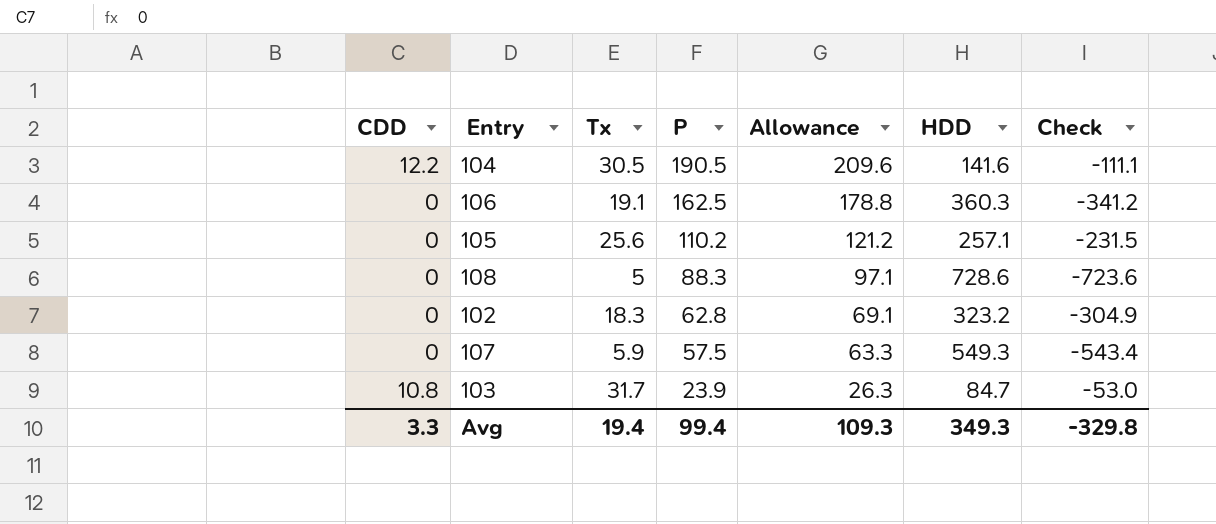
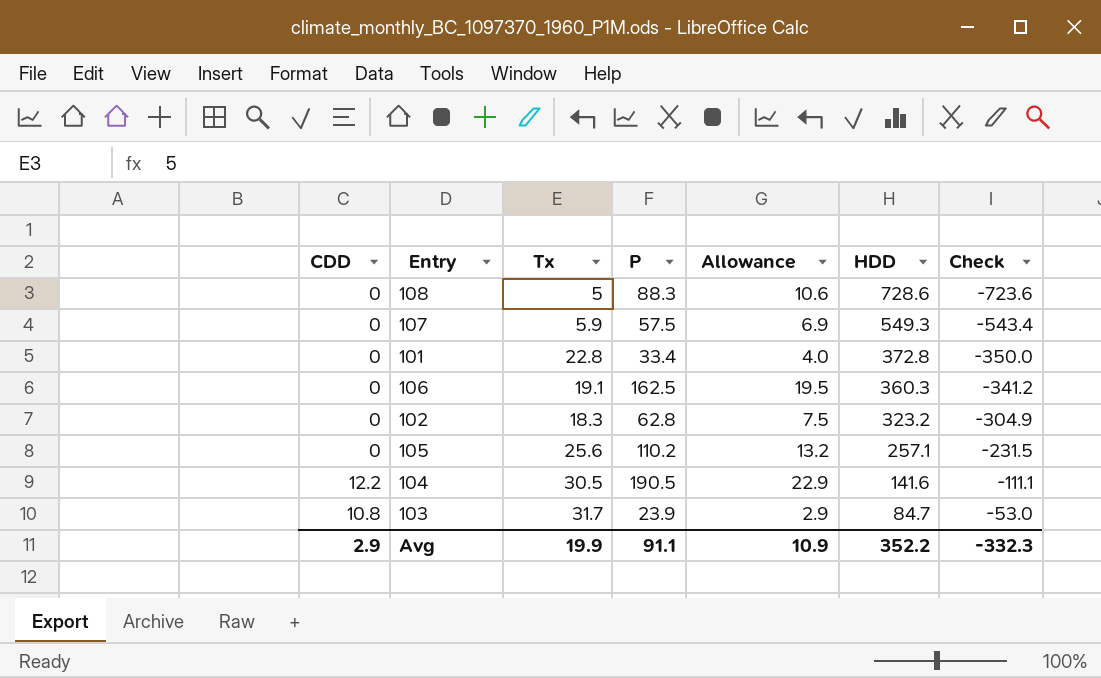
row order: P descending -> HDD descending
column Allowance | formula: [P] * 1.1 -> [P] * 0.12
row 101: none -> 0 | 22.8 | 33.4 | 4.0 | 372.8 | -350.0
Avg | CDD: 3.3 -> 2.9
Avg | Tx: 19.4 -> 19.9
Avg | P: 99.4 -> 91.1
Avg | Allowance: 109.3 -> 10.9
Avg | HDD: 349.3 -> 352.2
Avg | Check: -329.8 -> -332.3

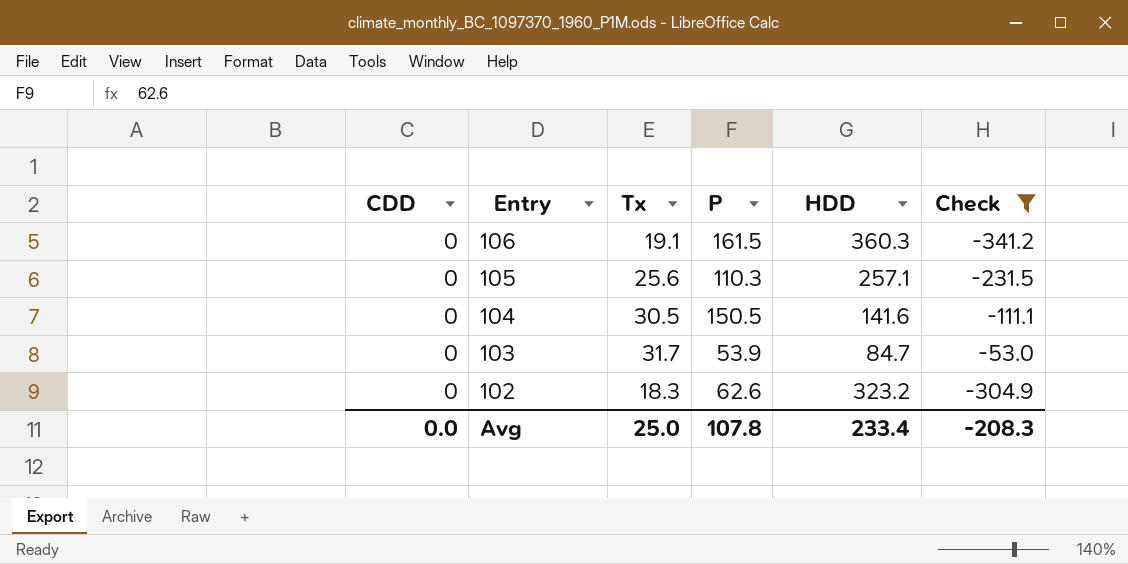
filter: none -> Check >= -341.2
row order: HDD descending -> Entry descending
column Allowance | formula: [P] * 0.12 -> none
106 | P: 162.5 -> 161.5
105 | P: 110.2 -> 110.3
104 | CDD: 12.2 -> 0
104 | P: 190.5 -> 150.5
103 | CDD: 10.8 -> 0
103 | P: 23.9 -> 53.9
102 | P: 62.8 -> 62.6
Avg | CDD: 2.9 -> 0.0
Avg | Tx: 19.9 -> 25.0
Avg | P: 91.1 -> 107.8
Avg | HDD: 352.2 -> 233.4
Avg | Check: -332.3 -> -208.3

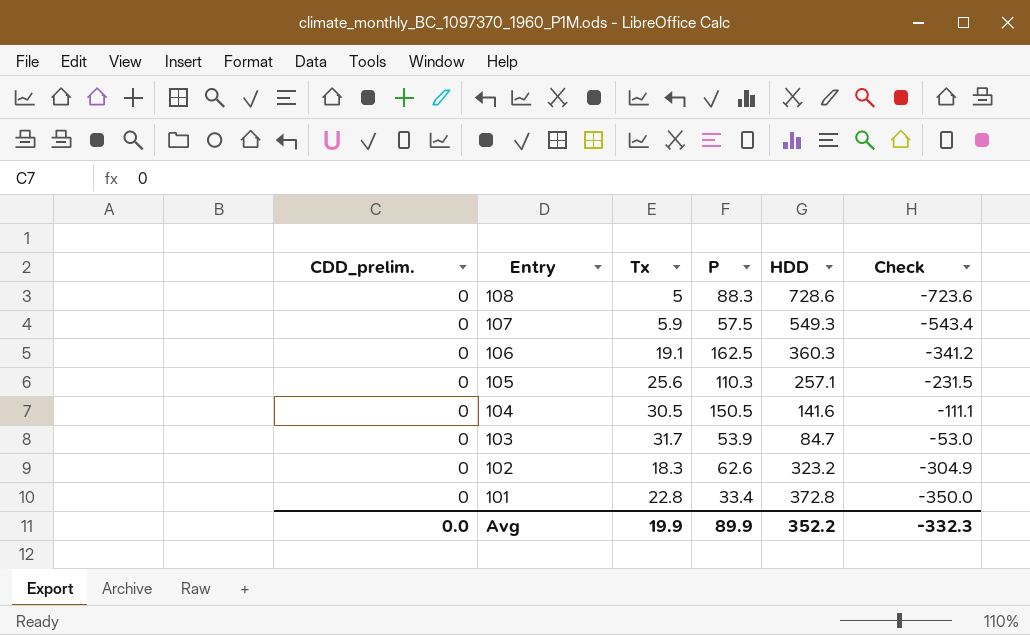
filter: Check >= -341.2 -> none
column name: CDD -> CDD_prelim.
106 | P: 161.5 -> 162.5
Avg | Tx: 25.0 -> 19.9
Avg | P: 107.8 -> 89.9
Avg | HDD: 233.4 -> 352.2
Avg | Check: -208.3 -> -332.3

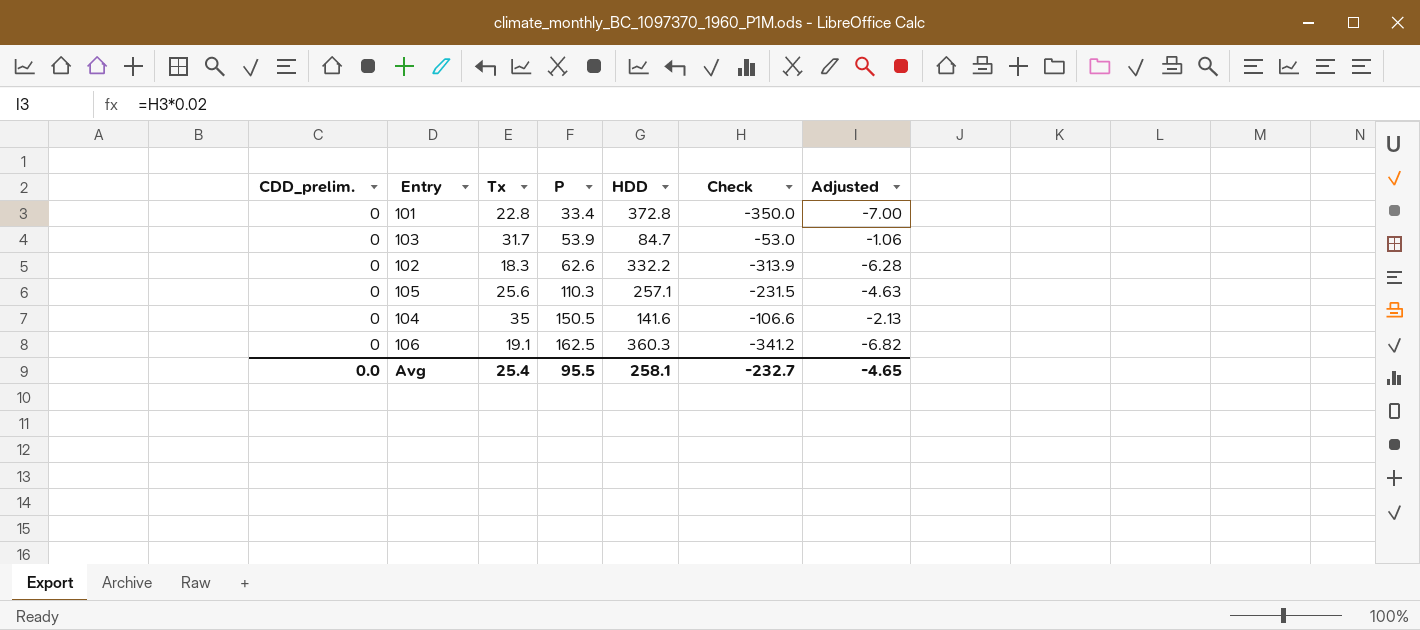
row order: Entry descending -> P ascending
column Adjusted | formula: none -> [Check] * 0.02
row 108: 0 | 5 | 88.3 | 728.6 | -723.6 -> none
row 107: 0 | 5.9 | 57.5 | 549.3 | -543.4 -> none
102 | HDD: 323.2 -> 332.2
102 | Check: -304.9 -> -313.9
104 | Tx: 30.5 -> 35
104 | Check: -111.1 -> -106.6
Avg | Tx: 19.9 -> 25.4
Avg | P: 89.9 -> 95.5
Avg | HDD: 352.2 -> 258.1
Avg | Check: -332.3 -> -232.7

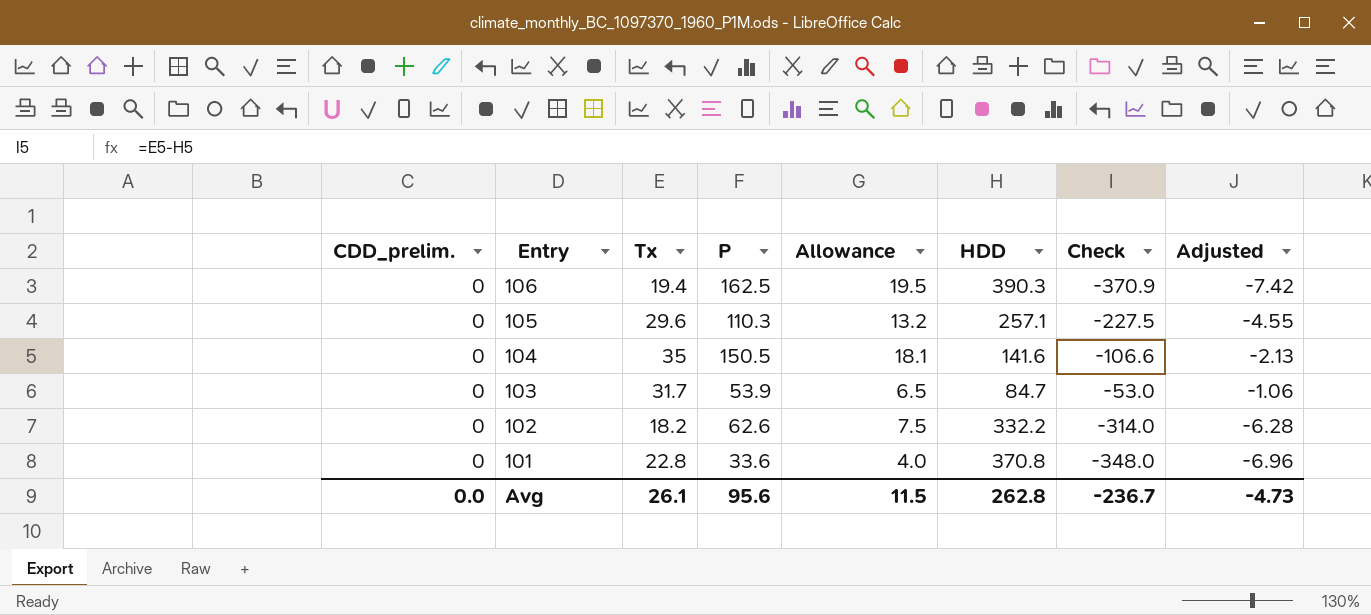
row order: P ascending -> Entry descending
column Allowance | formula: none -> [P] * 0.12
106 | Tx: 19.1 -> 19.4
106 | HDD: 360.3 -> 390.3
106 | Check: -341.2 -> -370.9
106 | Adjusted: -6.82 -> -7.42
105 | Tx: 25.6 -> 29.6
105 | Check: -231.5 -> -227.5
105 | Adjusted: -4.63 -> -4.55
102 | Tx: 18.3 -> 18.2
102 | Check: -313.9 -> -314.0
101 | P: 33.4 -> 33.6
101 | HDD: 372.8 -> 370.8
101 | Check: -350.0 -> -348.0
101 | Adjusted: -7.00 -> -6.96
Avg | Tx: 25.4 -> 26.1
Avg | P: 95.5 -> 95.6
Avg | HDD: 258.1 -> 262.8
Avg | Check: -232.7 -> -236.7
Avg | Adjusted: -4.65 -> -4.73

